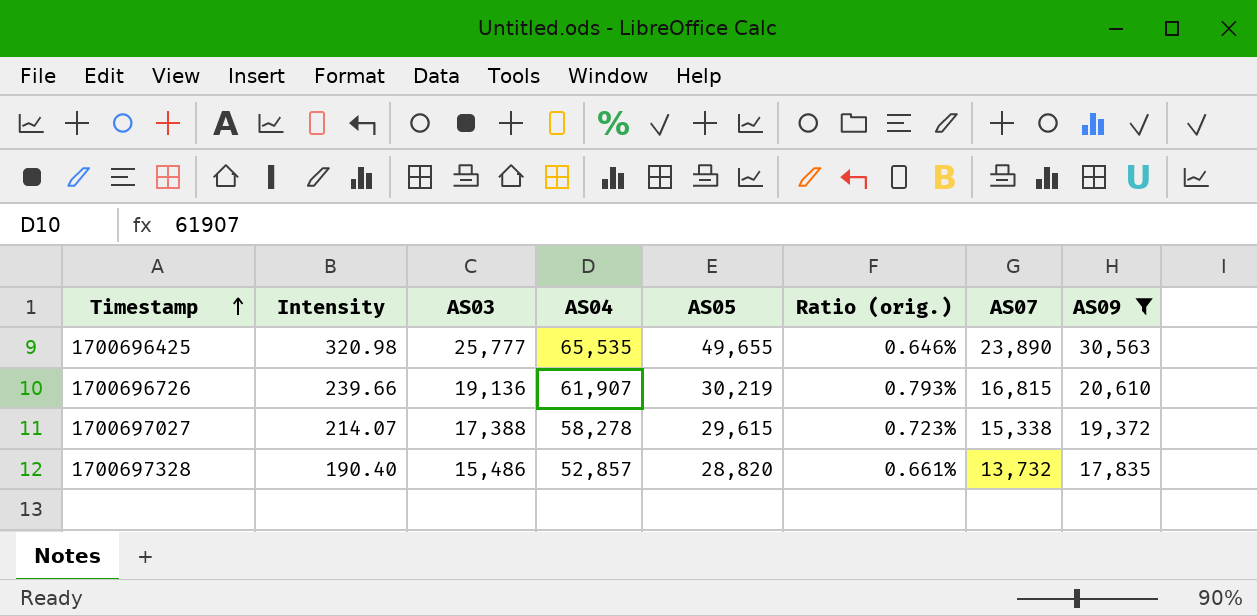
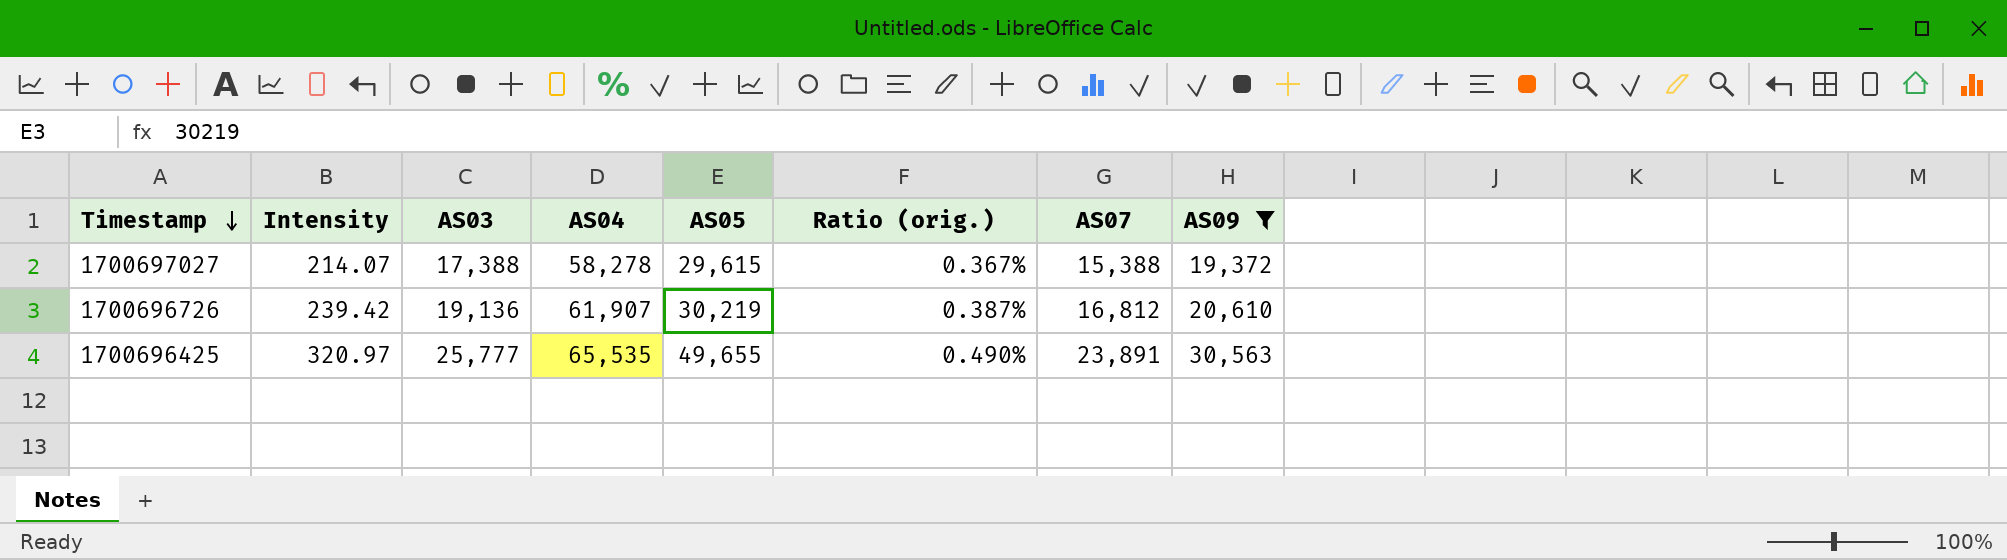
row order: Timestamp ascending -> Timestamp descending
column Ratio (orig.) | formula: [Intensity] / [AS05] -> [Intensity] / [AS04]
row 1700697328: 190.40 | 15,486 | 52,857 | 28,820 | 0.661% | 13,732 | 17,835 -> none
1700697027 | AS07: 15,338 -> 15,388
1700696726 | Intensity: 239.66 -> 239.42
1700696726 | AS07: 16,815 -> 16,812
1700696425 | Intensity: 320.98 -> 320.97
1700696425 | AS07: 23,890 -> 23,891

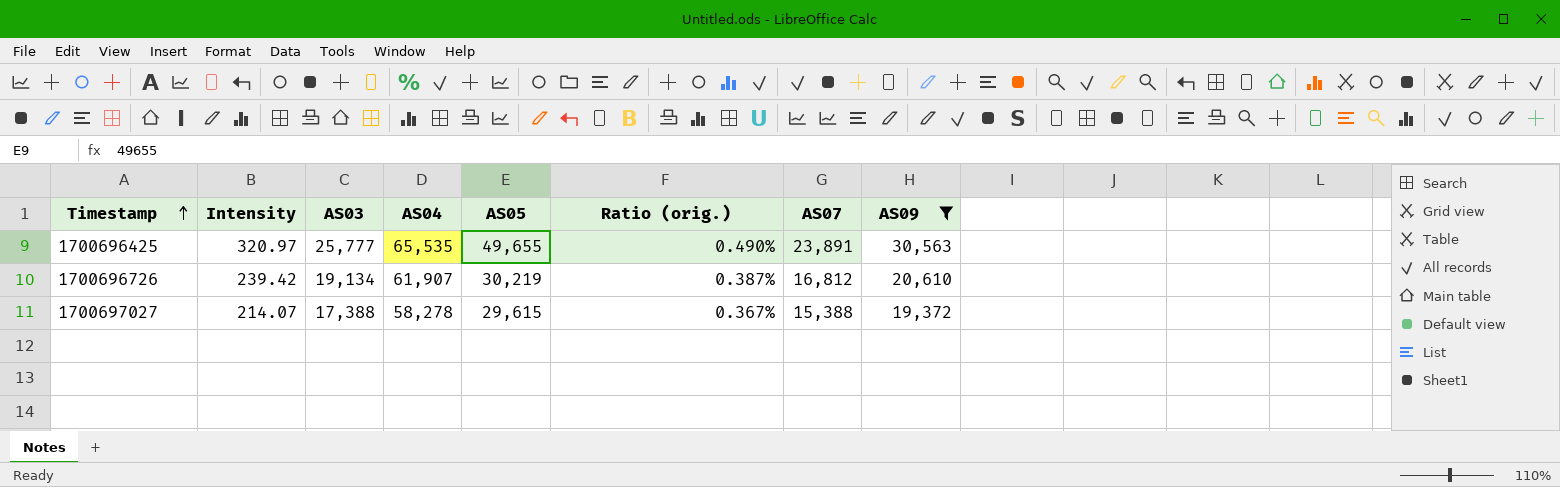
row order: Timestamp descending -> Timestamp ascending
1700696726 | AS03: 19,136 -> 19,134

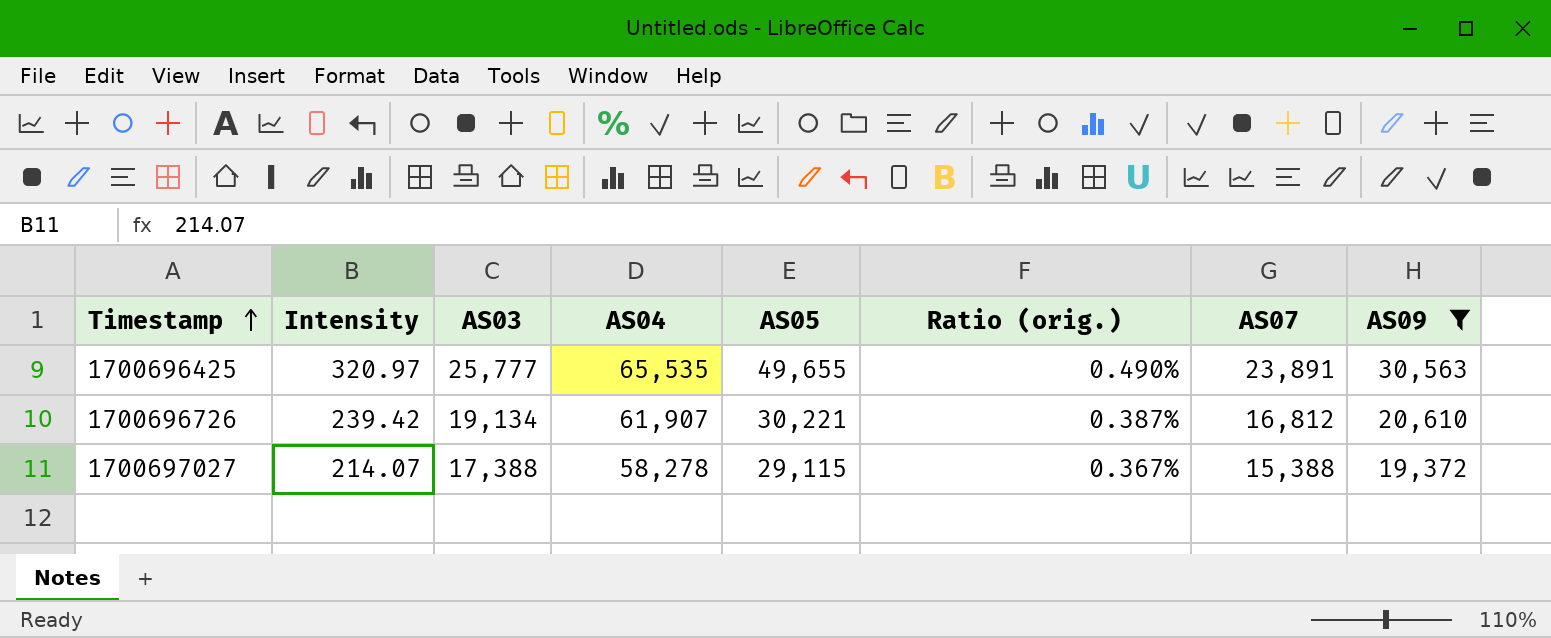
1700696726 | AS05: 30,219 -> 30,221
1700697027 | AS05: 29,615 -> 29,115

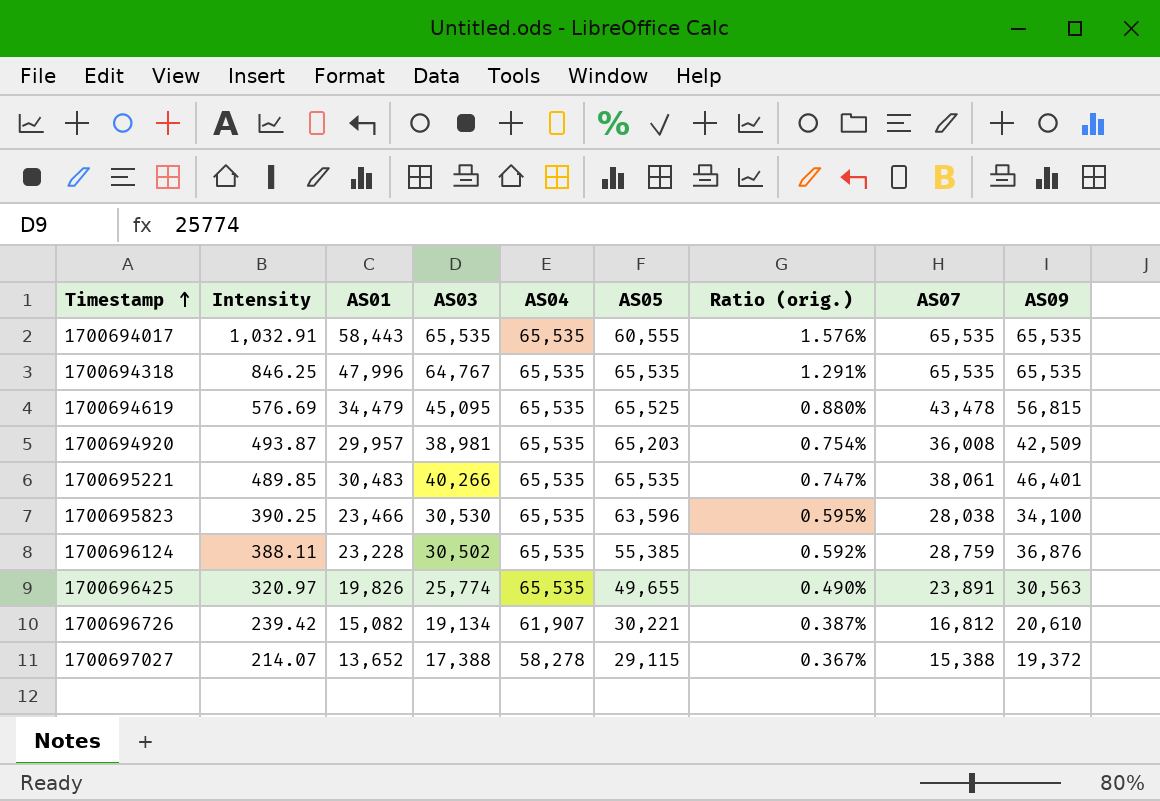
filter: AS09 <= 30,563 -> none
column AS01 | position: none -> 3
1700696425 | AS03: 25,777 -> 25,774

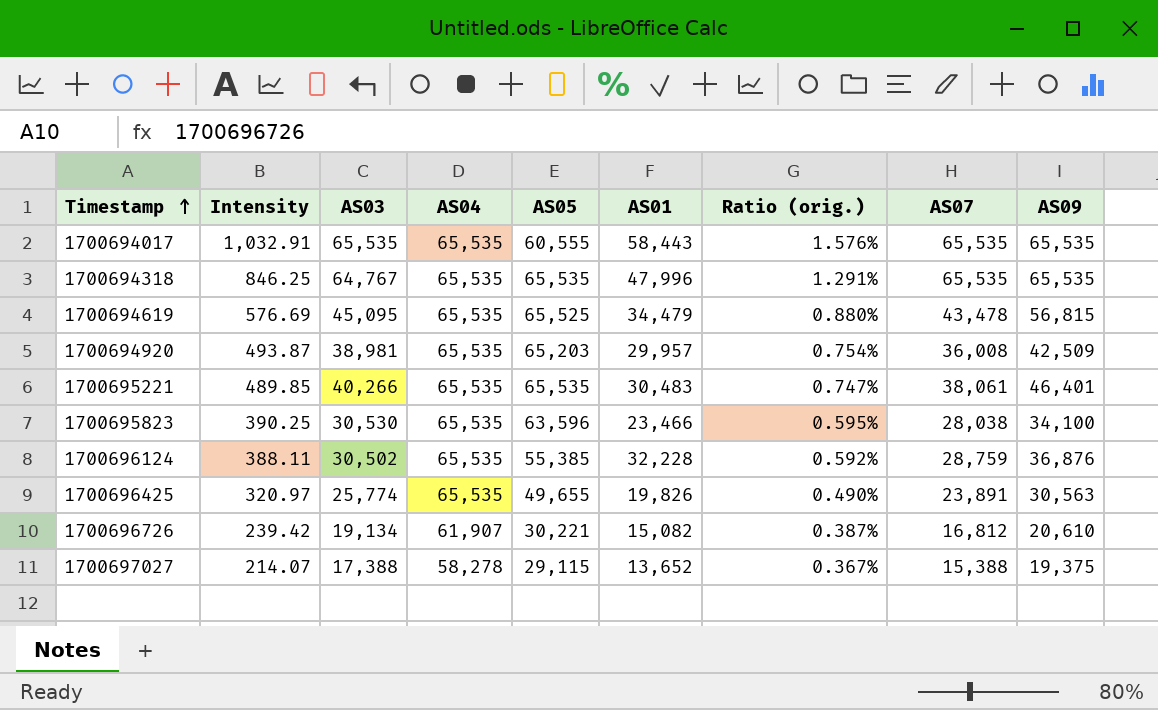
column AS01 | position: 3 -> 6
1700696124 | AS01: 23,228 -> 32,228
1700697027 | AS09: 19,372 -> 19,375

